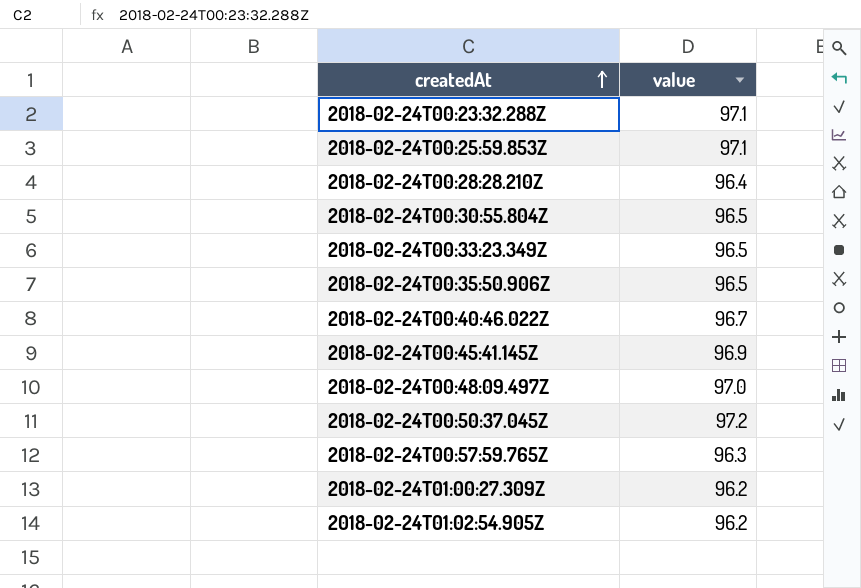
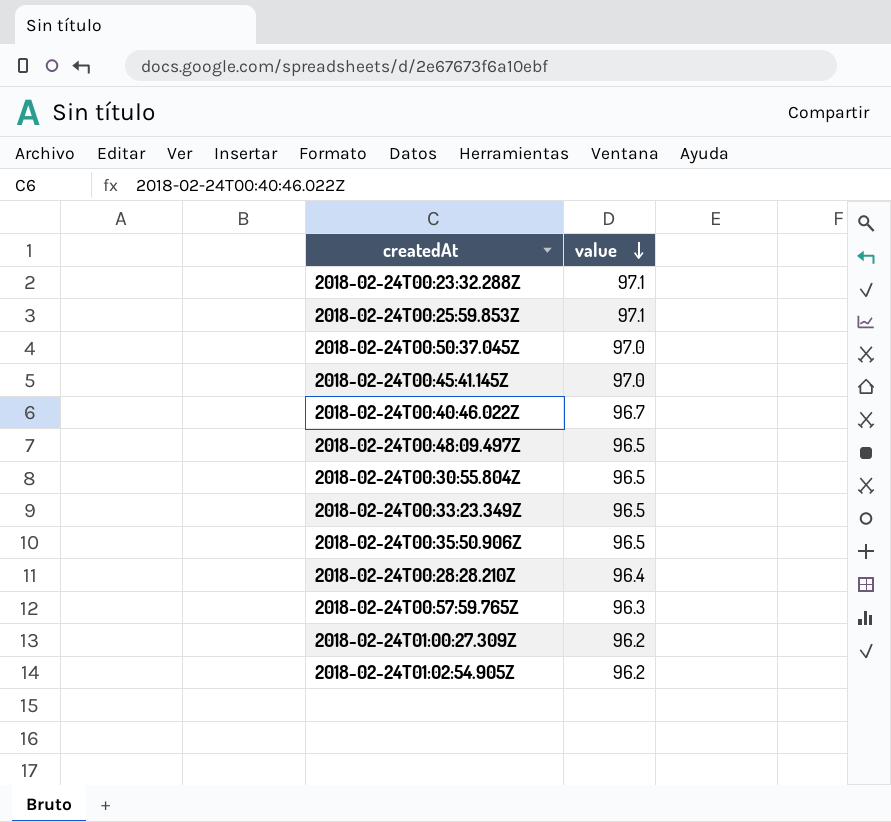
row order: createdAt ascending -> value descending
2018-02-24T00:50:37.045Z | value: 97.2 -> 97.0
2018-02-24T00:45:41.145Z | value: 96.9 -> 97.0
2018-02-24T00:48:09.497Z | value: 97.0 -> 96.5

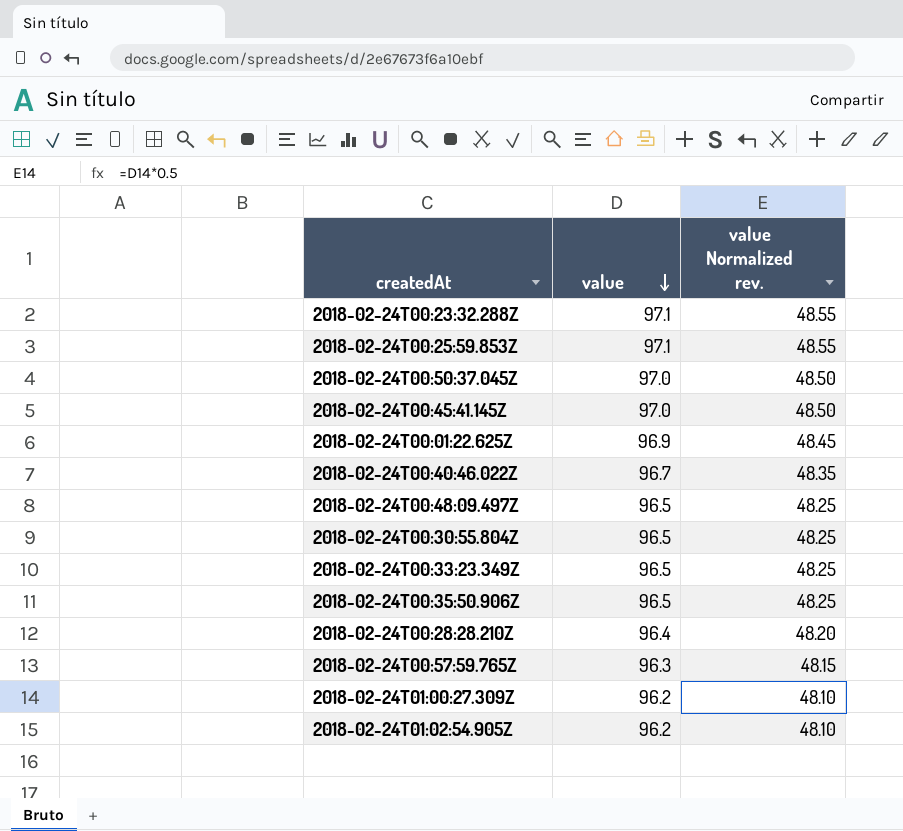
column value Normalized rev. | formula: none -> [value] * 0.5
row 2018-02-24T00:01:22.625Z: none -> 96.9 | 48.45

